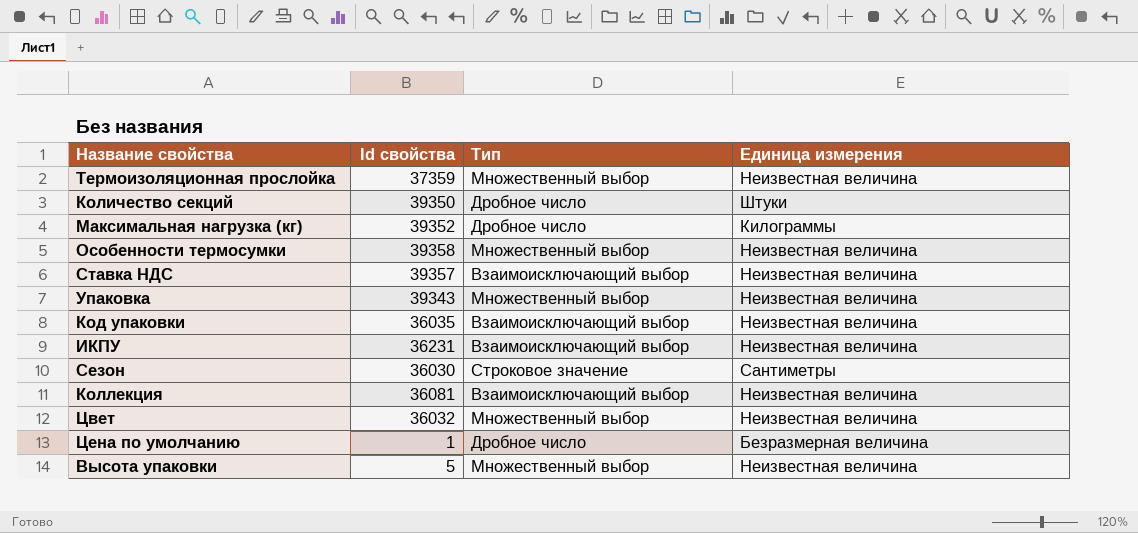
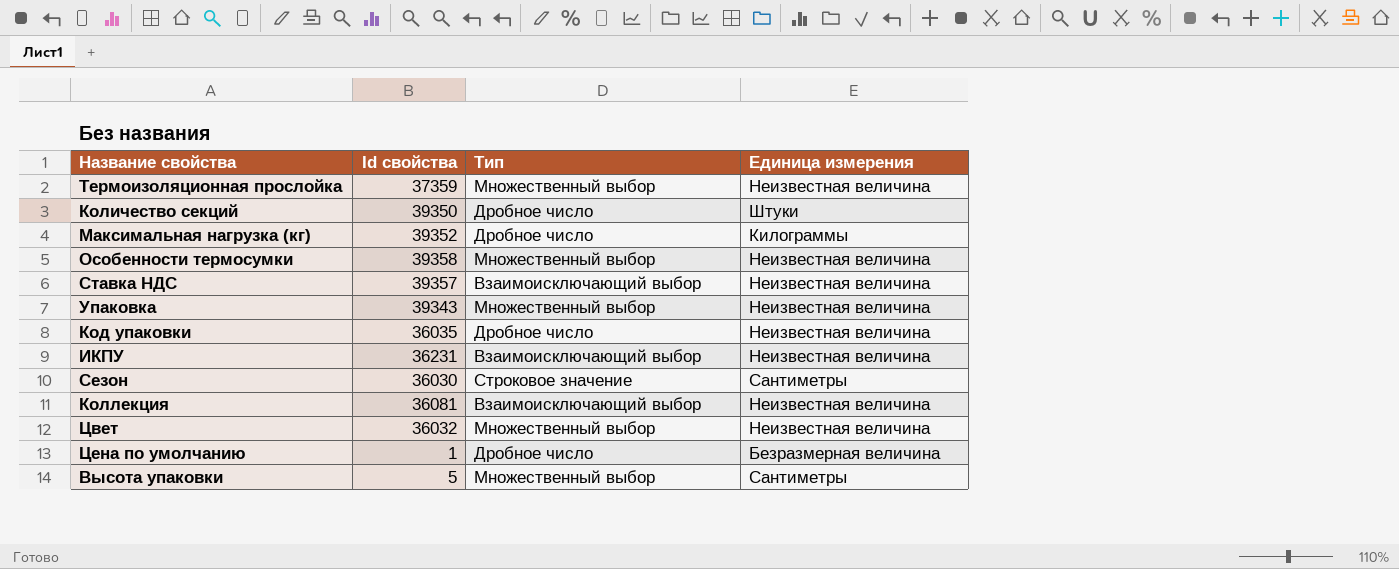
Код упаковки | Тип: Взаимоисключающий выбор -> Дробное число
Высота упаковки | Единица измерения: Неизвестная величина -> Сантиметры

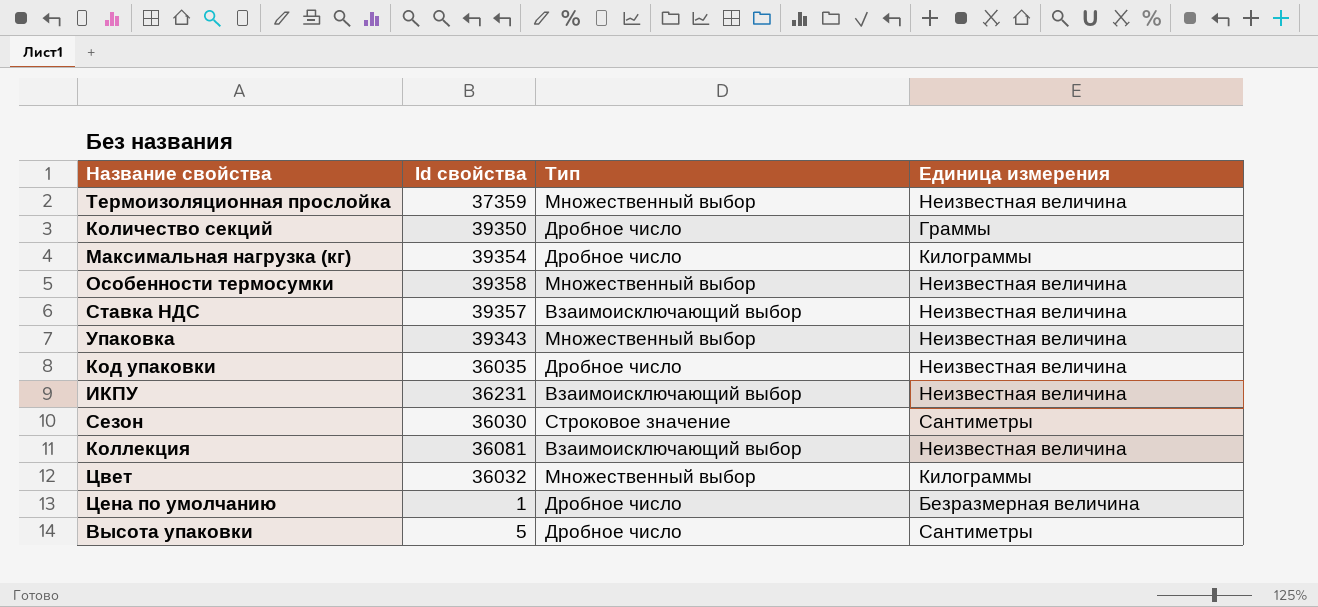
Количество секций | Единица измерения: Штуки -> Граммы
Максимальная нагрузка (кг) | Id свойства: 39352 -> 39354
Цвет | Единица измерения: Неизвестная величина -> Килограммы
Высота упаковки | Тип: Множественный выбор -> Дробное число

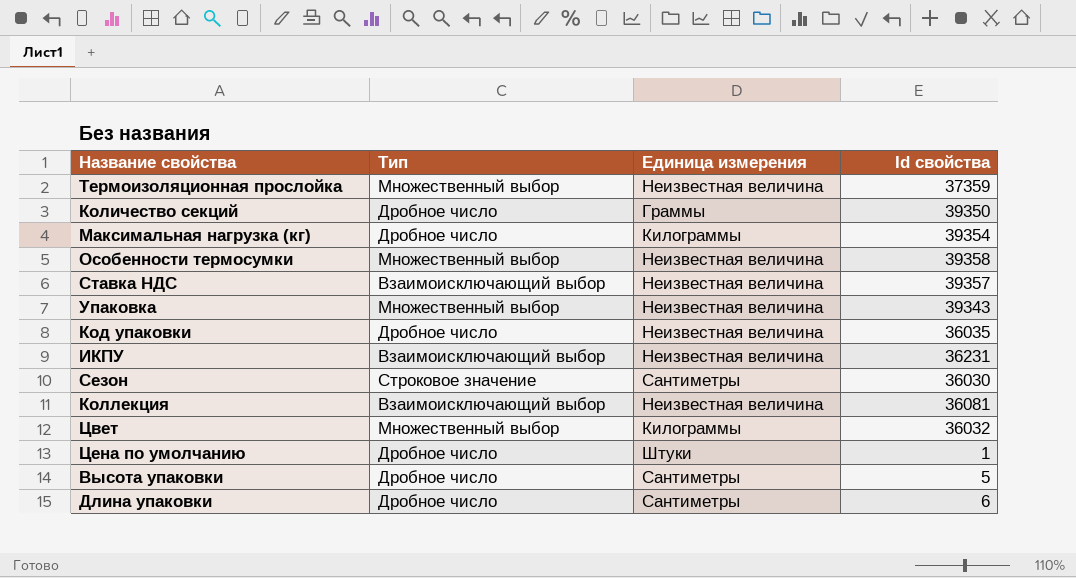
column Id свойства | position: 2 -> 4
Цена по умолчанию | Единица измерения: Безразмерная величина -> Штуки
row Длина упаковки: none -> Дробное число | Сантиметры | 6

